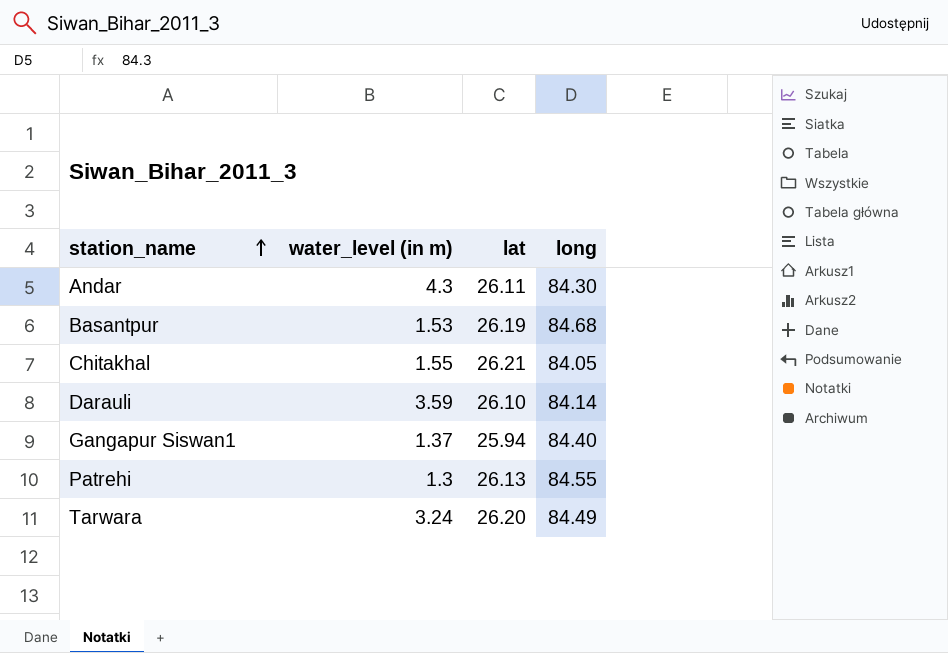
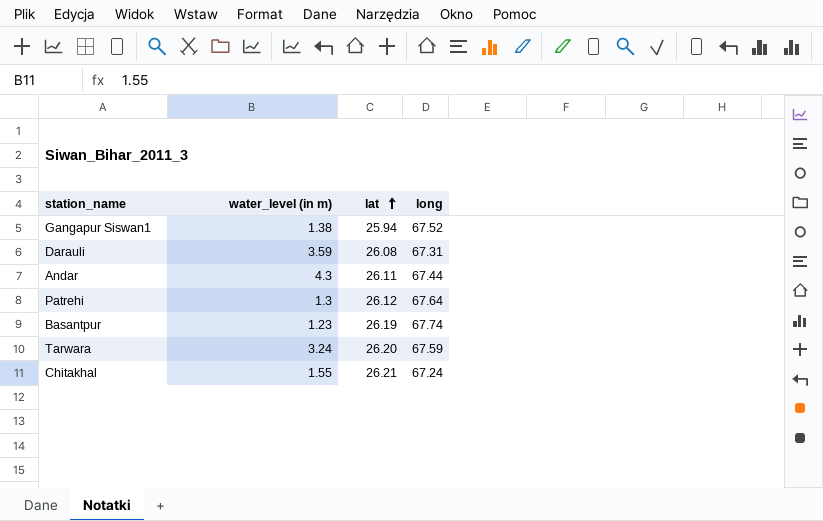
row order: station_name ascending -> lat ascending
Gangapur Siswan1 | water_level (in m): 1.37 -> 1.38
Gangapur Siswan1 | long: 84.40 -> 67.52
Darauli | lat: 26.10 -> 26.08
Darauli | long: 84.14 -> 67.31
Andar | long: 84.30 -> 67.44
Patrehi | lat: 26.13 -> 26.12
Patrehi | long: 84.55 -> 67.64
Basantpur | water_level (in m): 1.53 -> 1.23
Basantpur | long: 84.68 -> 67.74
Tarwara | long: 84.49 -> 67.59
Chitakhal | long: 84.05 -> 67.24

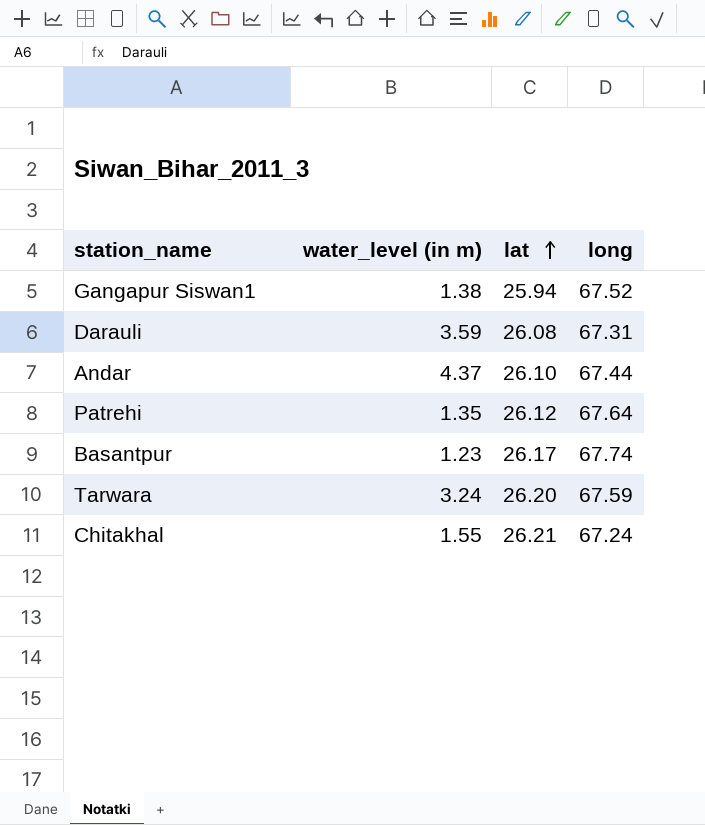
Andar | water_level (in m): 4.3 -> 4.37
Andar | lat: 26.11 -> 26.10
Patrehi | water_level (in m): 1.3 -> 1.35
Basantpur | lat: 26.19 -> 26.17

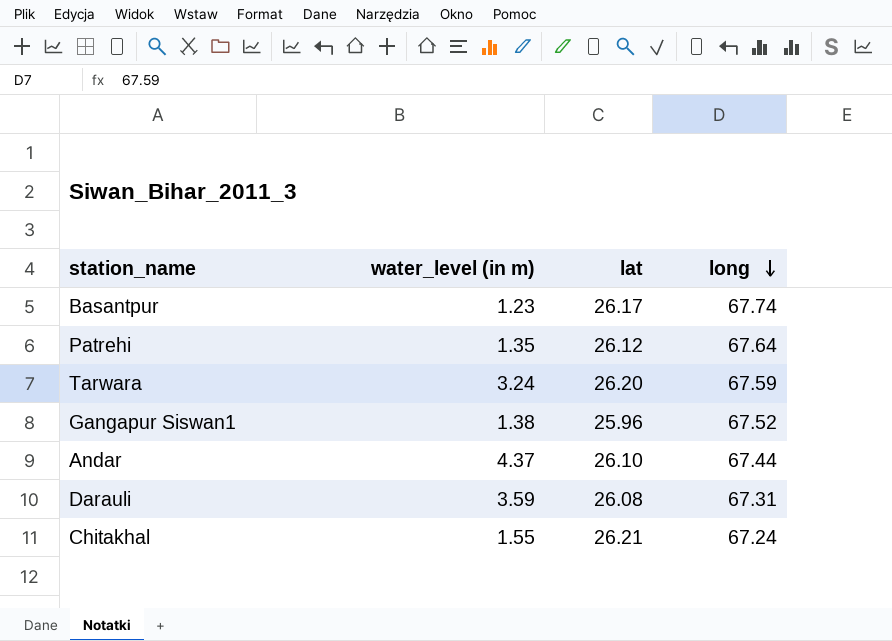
row order: lat ascending -> long descending
Gangapur Siswan1 | lat: 25.94 -> 25.96

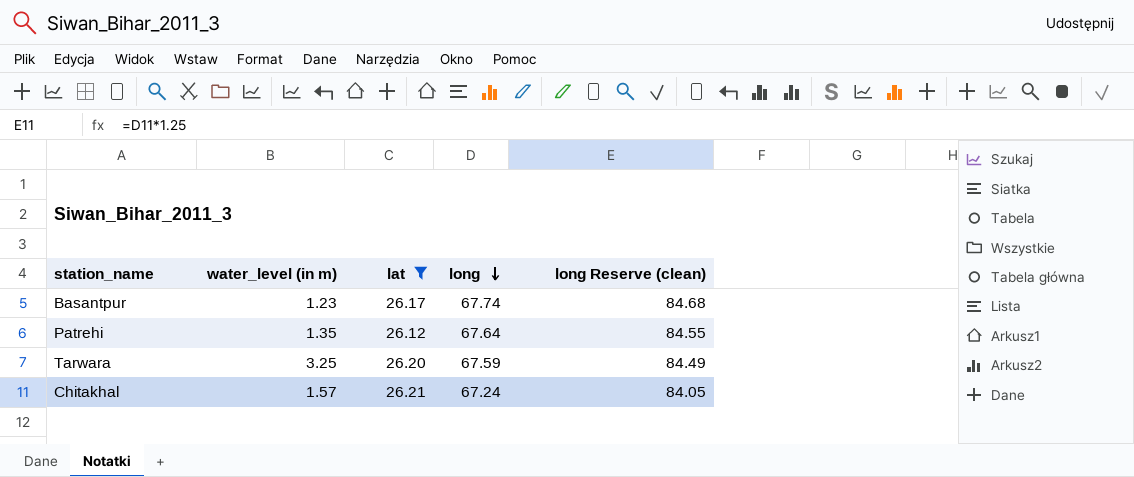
filter: none -> lat >= 26.12
column long Reserve (clean) | formula: none -> [long] * 1.25
Tarwara | water_level (in m): 3.24 -> 3.25
Chitakhal | water_level (in m): 1.55 -> 1.57

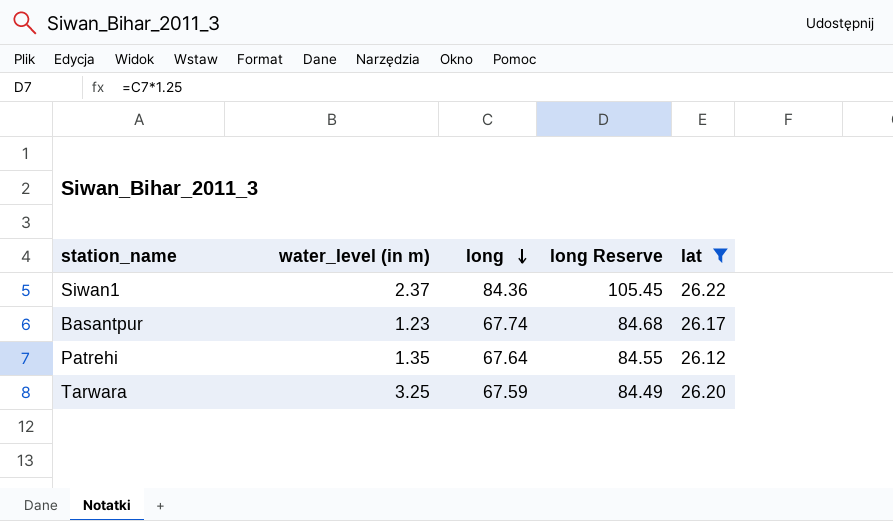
column name: long Reserve (clean) -> long Reserve
column lat | position: 3 -> 5
row Chitakhal: 1.57 | 26.21 | 67.24 | 84.05 -> none
row Siwan1: none -> 2.37 | 84.36 | 105.45 | 26.22

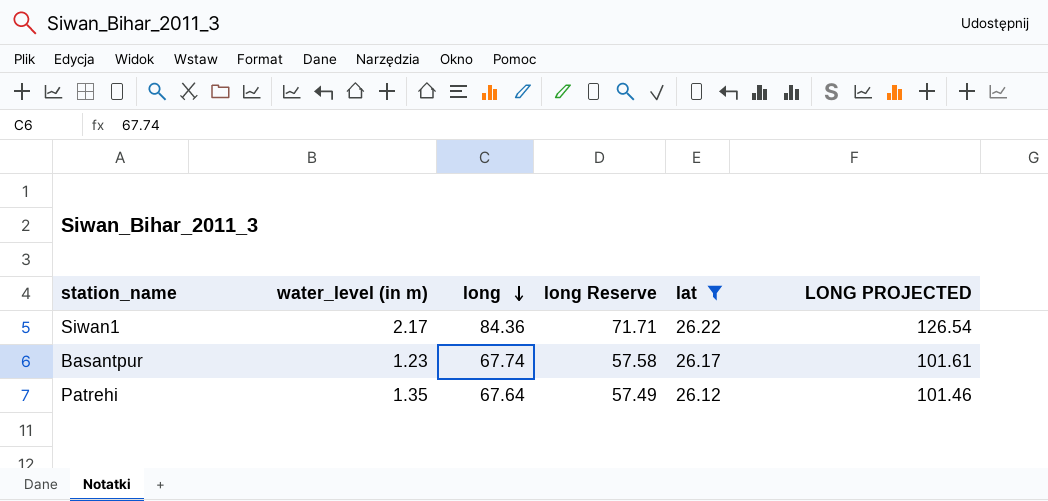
column long Reserve | formula: [long] * 1.25 -> [long] * 0.85
column LONG PROJECTED | formula: none -> [long] * 1.5
row Tarwara: 3.25 | 67.59 | 84.49 | 26.20 -> none
Siwan1 | water_level (in m): 2.37 -> 2.17

